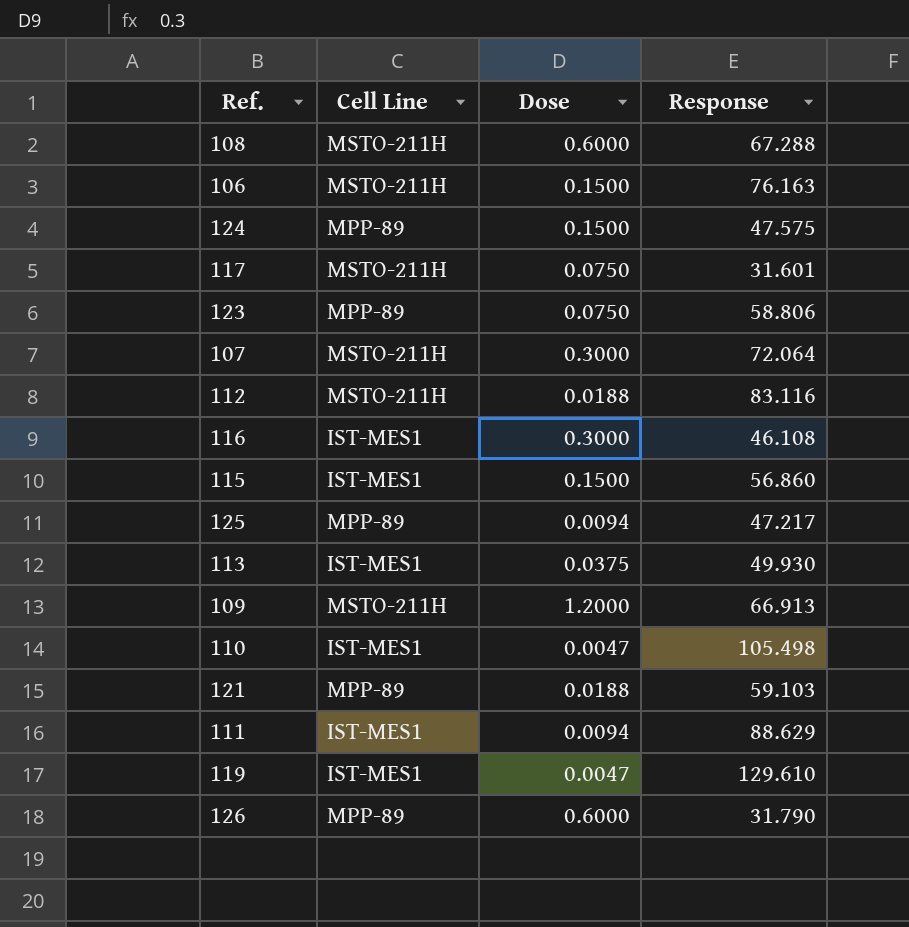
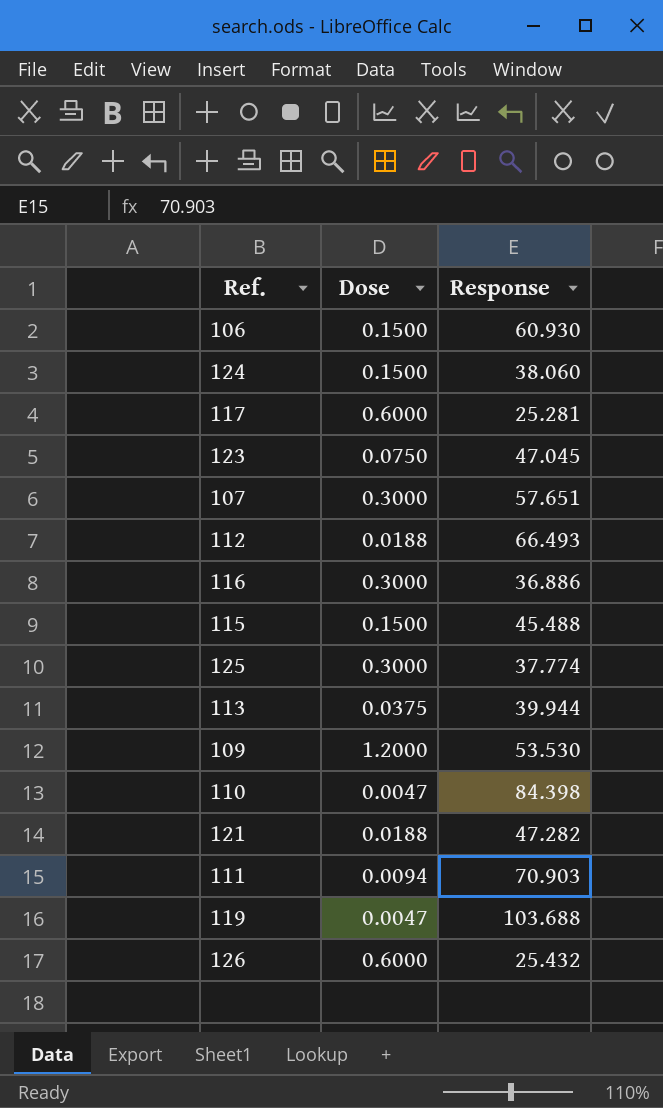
column Cell Line | position: 2 -> none
row 108: MSTO-211H | 0.6000 | 67.288 -> none
106 | Response: 76.163 -> 60.930
124 | Response: 47.575 -> 38.060
117 | Dose: 0.0750 -> 0.6000
117 | Response: 31.601 -> 25.281
123 | Response: 58.806 -> 47.045
107 | Response: 72.064 -> 57.651
112 | Response: 83.116 -> 66.493
116 | Response: 46.108 -> 36.886
115 | Response: 56.860 -> 45.488
125 | Dose: 0.0094 -> 0.3000
125 | Response: 47.217 -> 37.774
113 | Response: 49.930 -> 39.944
109 | Response: 66.913 -> 53.530
110 | Response: 105.498 -> 84.398
121 | Response: 59.103 -> 47.282
111 | Response: 88.629 -> 70.903
119 | Response: 129.610 -> 103.688
126 | Response: 31.790 -> 25.432

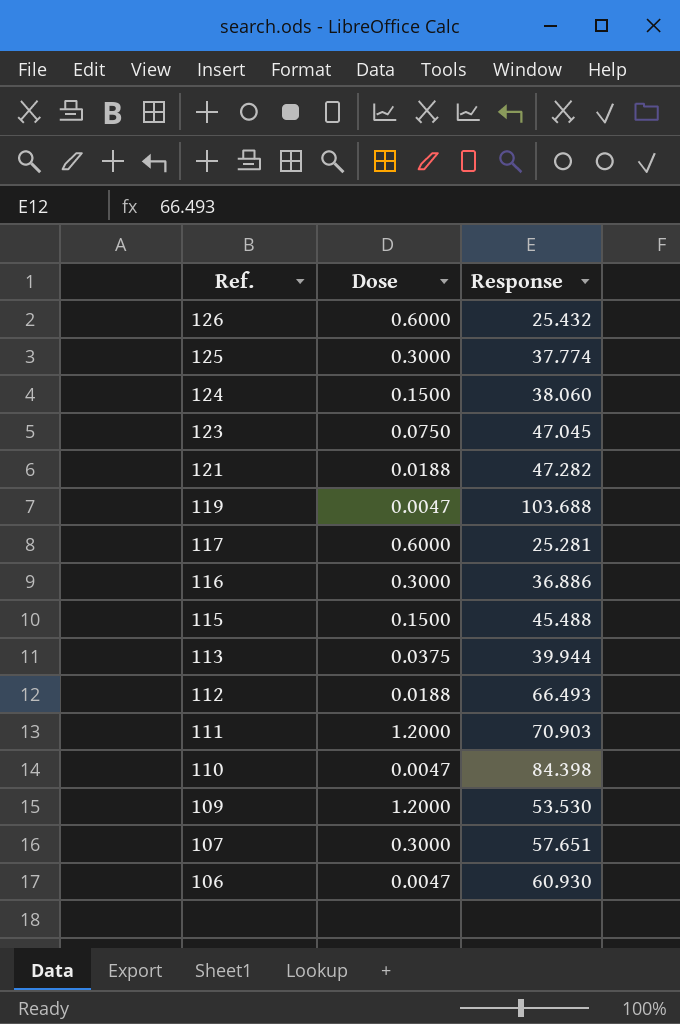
row order: none -> Ref. descending
111 | Dose: 0.0094 -> 1.2000
106 | Dose: 0.1500 -> 0.0047

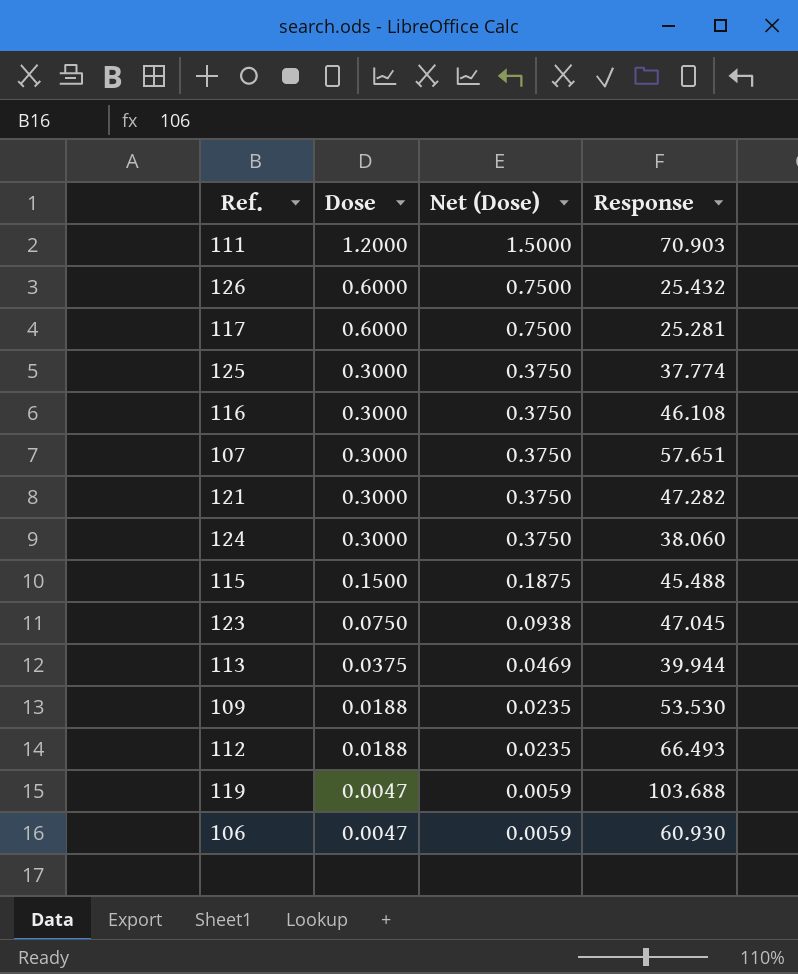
row order: Ref. descending -> Dose descending
column Net (Dose) | formula: none -> [Dose] * 1.25
row 110: 0.0047 | 84.398 -> none
116 | Response: 36.886 -> 46.108
121 | Dose: 0.0188 -> 0.3000
124 | Dose: 0.1500 -> 0.3000
109 | Dose: 1.2000 -> 0.0188

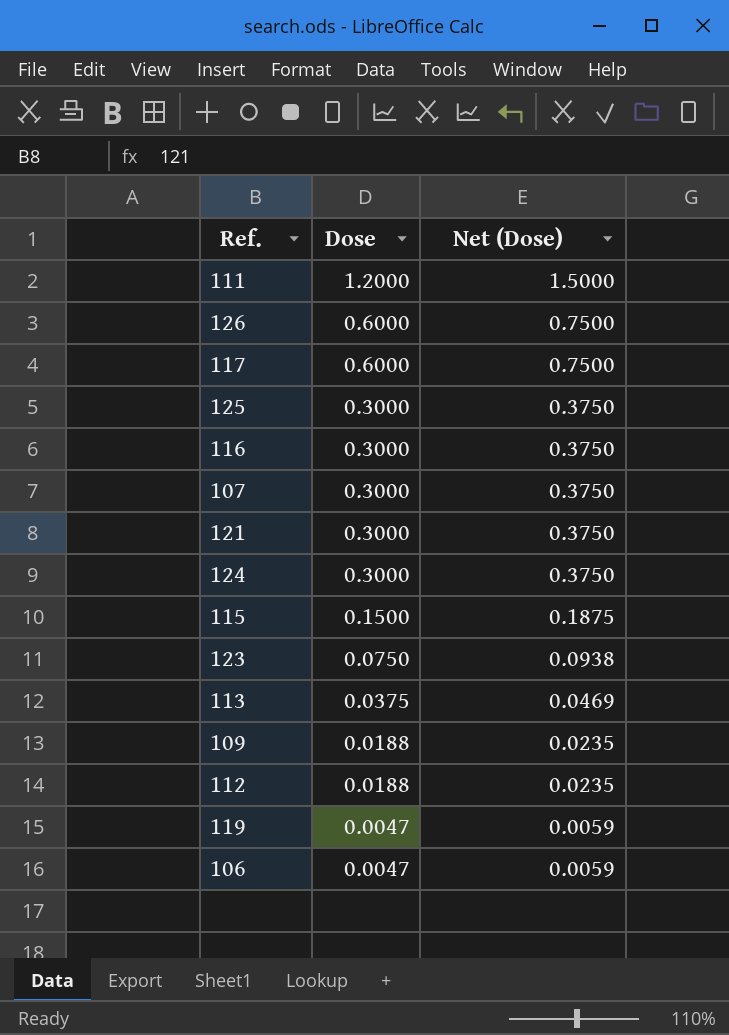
column Response | position: 4 -> none

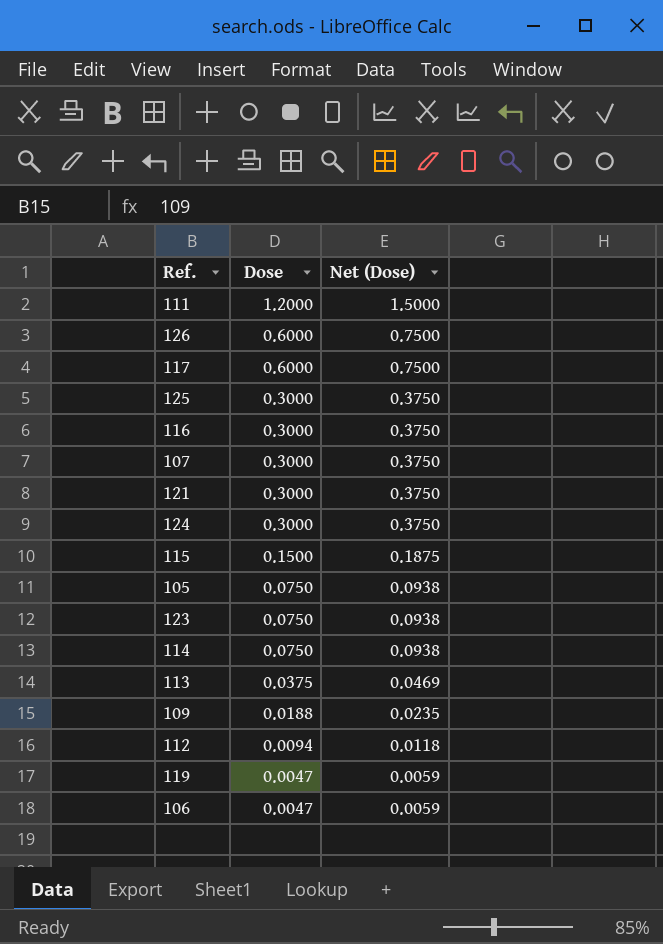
row 105: none -> 0.0750 | 0.0938
row 114: none -> 0.0750 | 0.0938
112 | Dose: 0.0188 -> 0.0094
112 | Net (Dose): 0.0235 -> 0.0118

